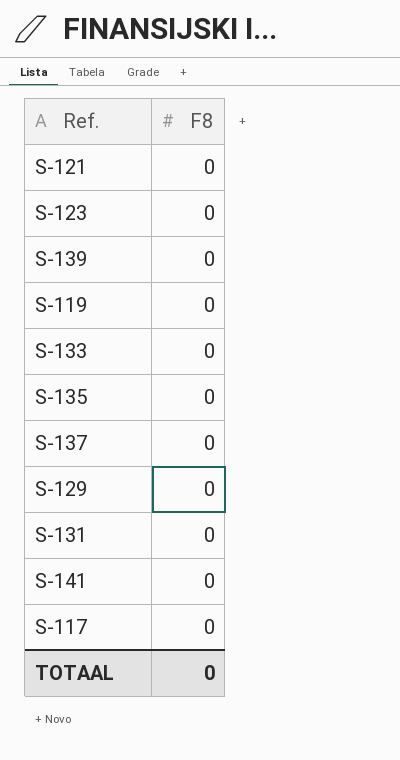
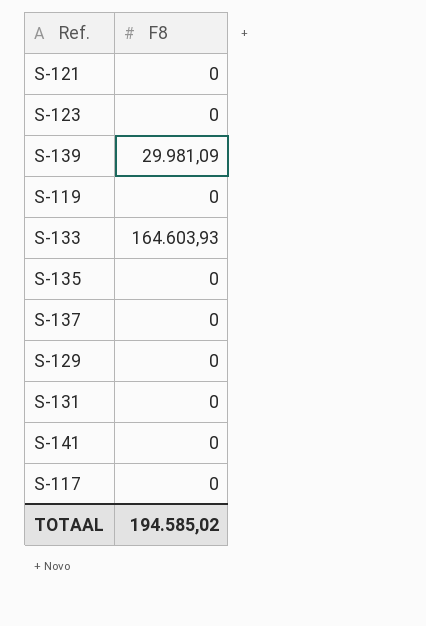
S-139 | F8: 0 -> 29.981,09
S-133 | F8: 0 -> 164.603,93
TOTAAL | F8: 0 -> 194.585,02

